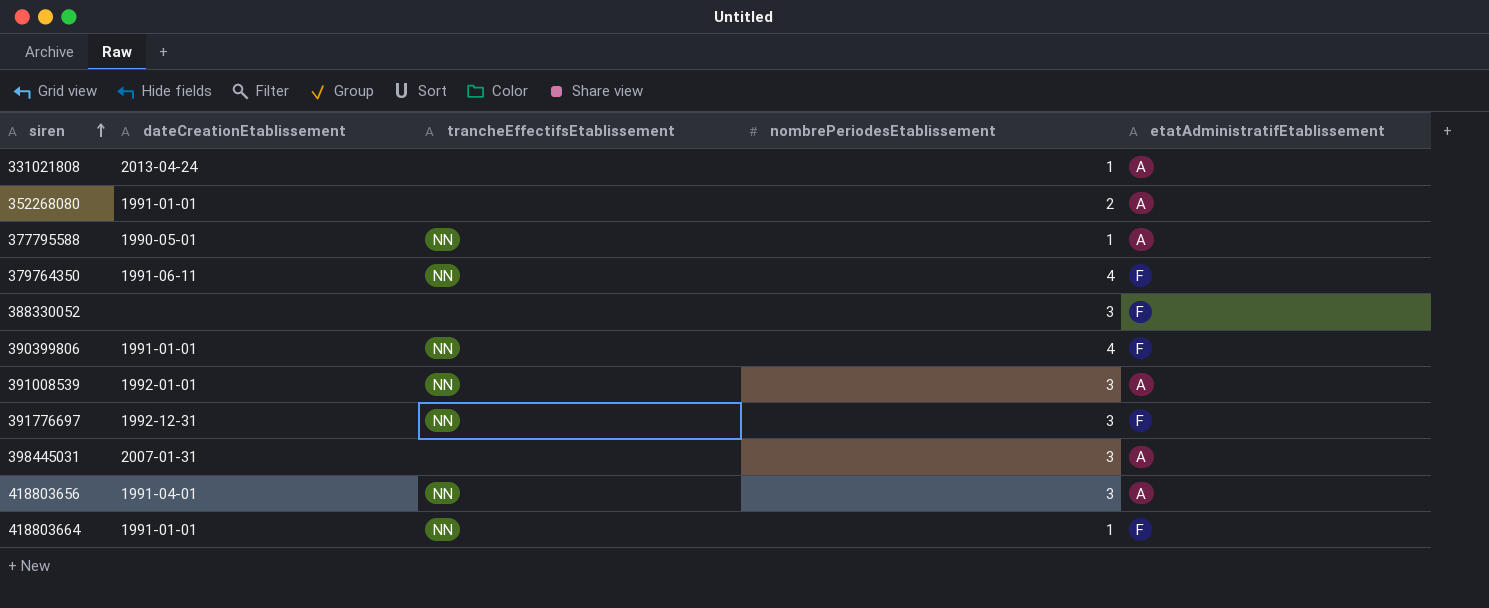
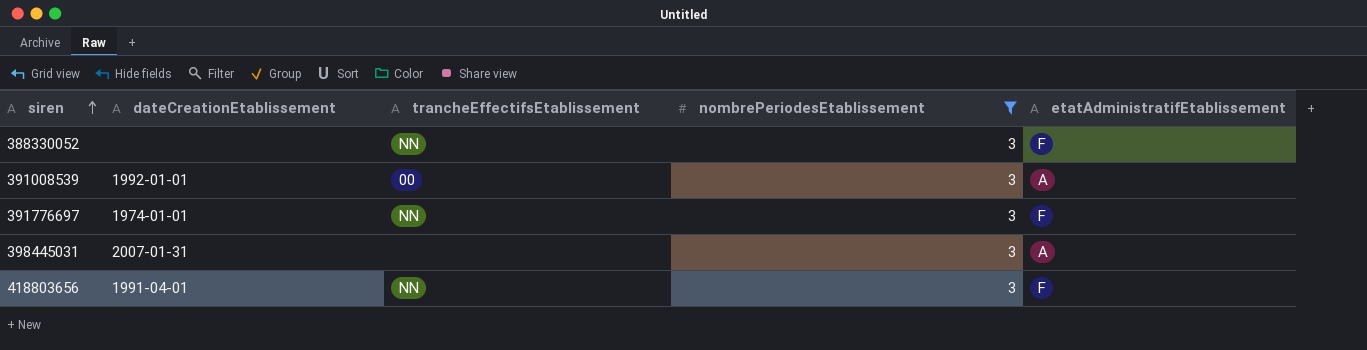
filter: none -> nombrePeriodesEtablissement = 3
388330052 | trancheEffectifsEtablissement: none -> NN
391008539 | trancheEffectifsEtablissement: NN -> 00
391776697 | dateCreationEtablissement: 1992-12-31 -> 1974-01-01
418803656 | etatAdministratifEtablissement: A -> F

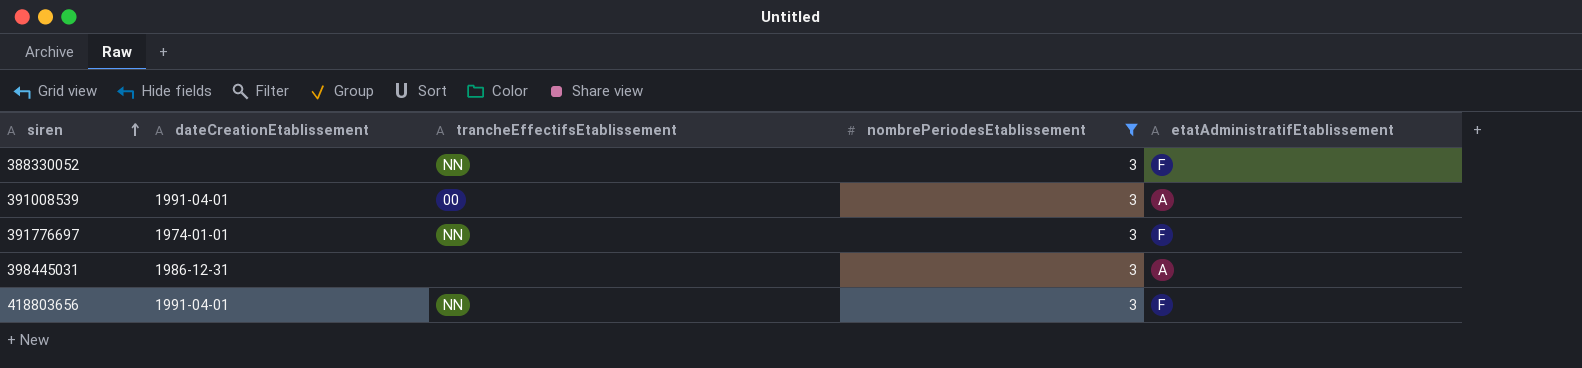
391008539 | dateCreationEtablissement: 1992-01-01 -> 1991-04-01
398445031 | dateCreationEtablissement: 2007-01-31 -> 1986-12-31

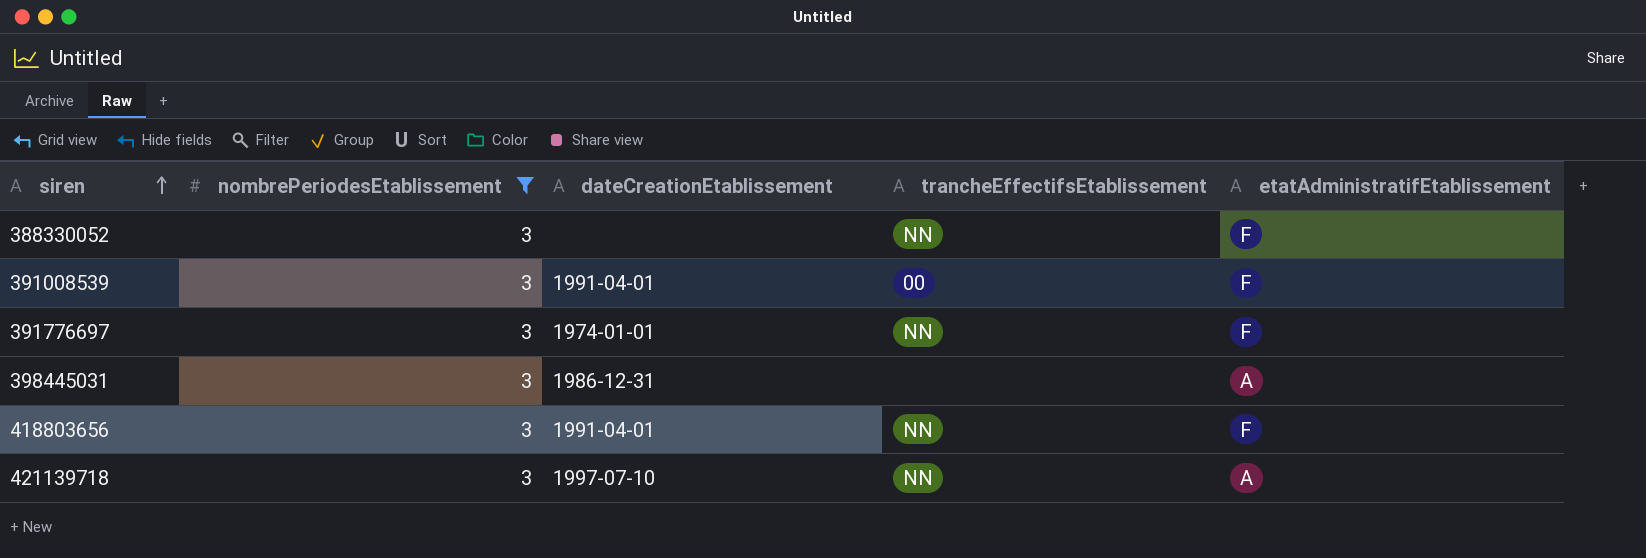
column nombrePeriodesEtablissement | position: 4 -> 2
391008539 | etatAdministratifEtablissement: A -> F
row 421139718: none -> 3 | 1997-07-10 | NN | A

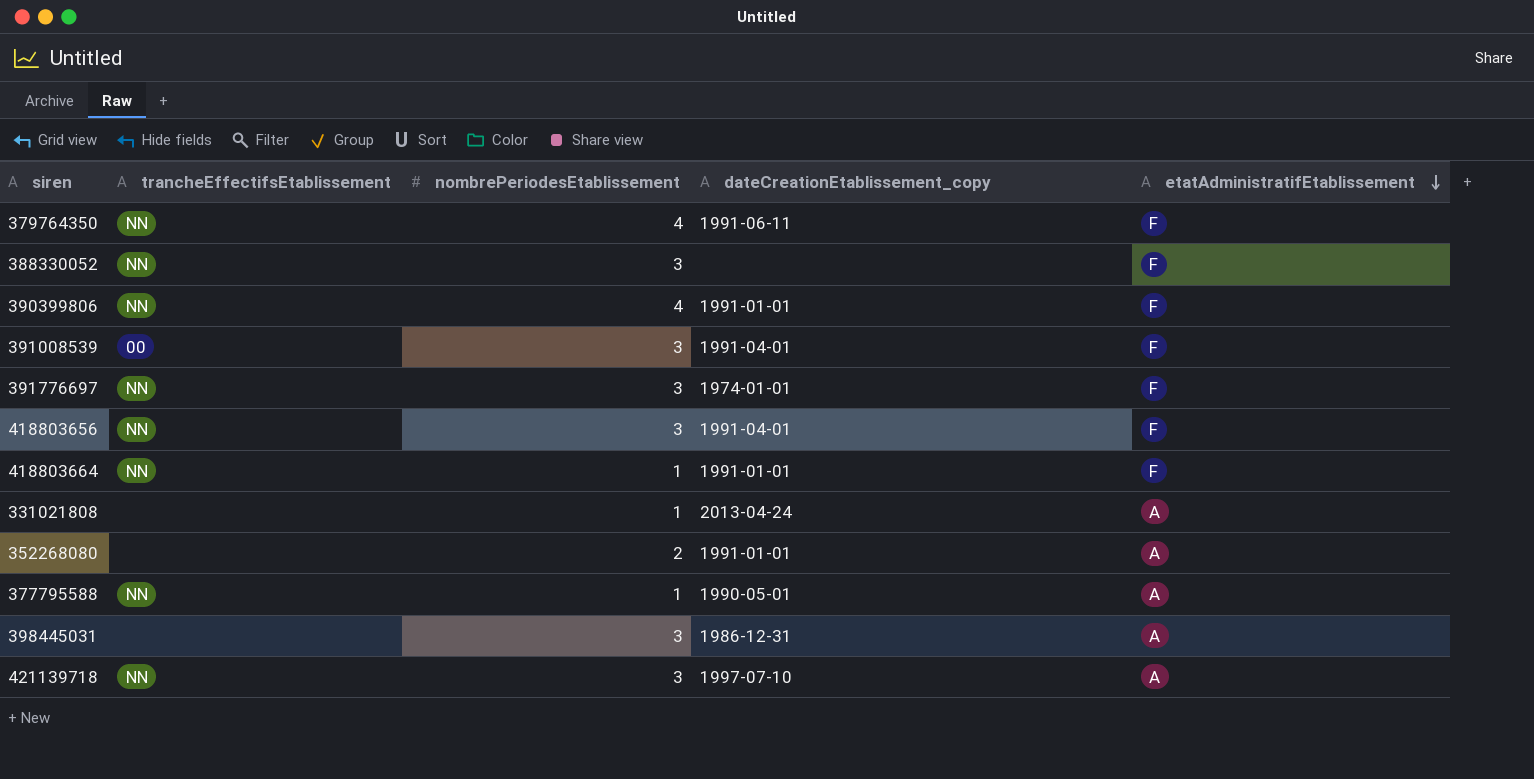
filter: nombrePeriodesEtablissement = 3 -> none
row order: siren ascending -> etatAdministratifEtablissement descending
column trancheEffectifsEtablissement | position: 4 -> 2
column name: dateCreationEtablissement -> dateCreationEtablissement_copy

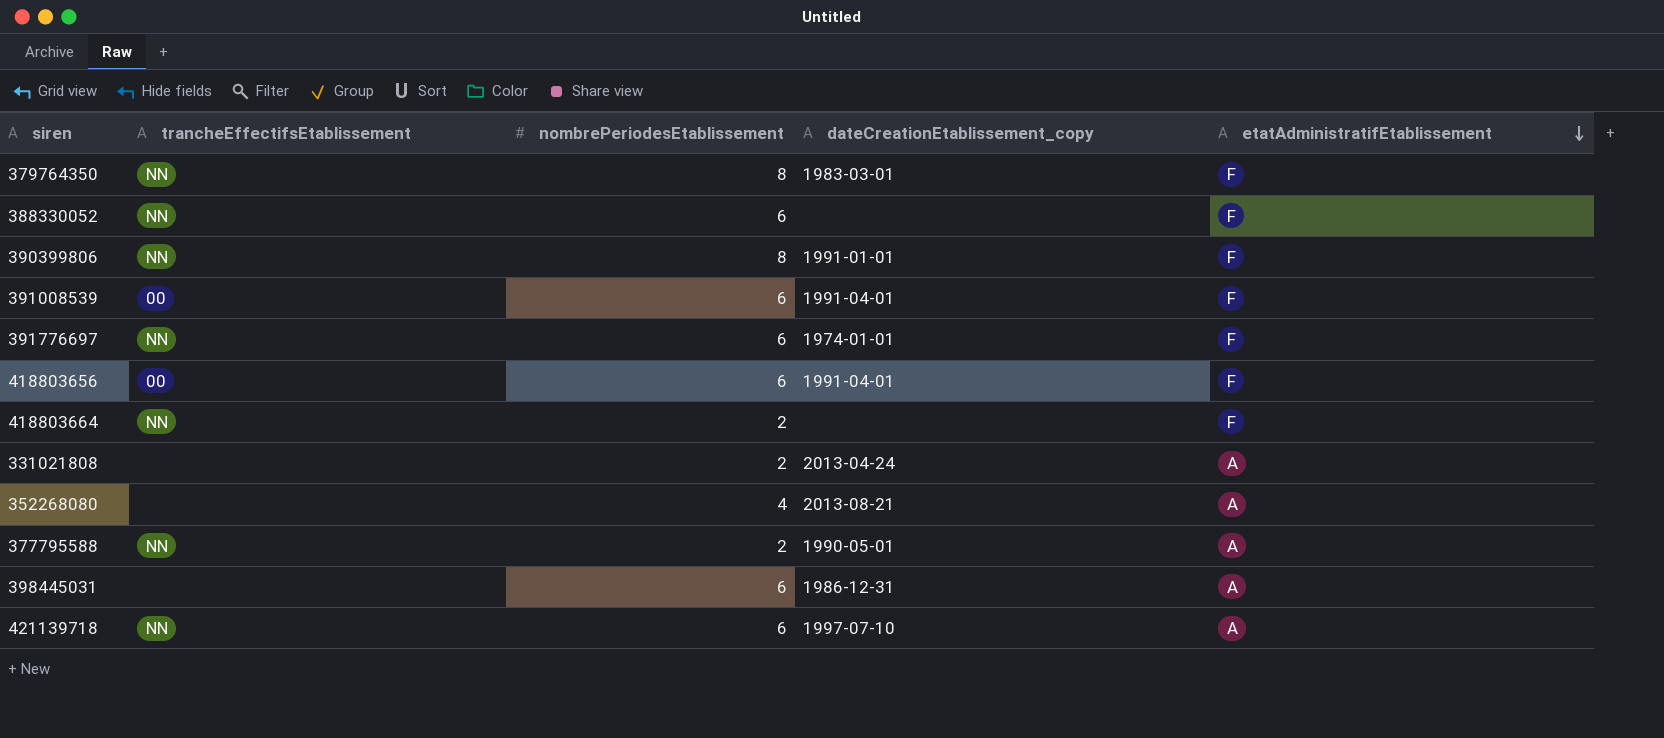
379764350 | nombrePeriodesEtablissement: 4 -> 8
379764350 | dateCreationEtablissement_copy: 1991-06-11 -> 1983-03-01
388330052 | nombrePeriodesEtablissement: 3 -> 6
390399806 | nombrePeriodesEtablissement: 4 -> 8
391008539 | nombrePeriodesEtablissement: 3 -> 6
391776697 | nombrePeriodesEtablissement: 3 -> 6
418803656 | trancheEffectifsEtablissement: NN -> 00
418803656 | nombrePeriodesEtablissement: 3 -> 6
418803664 | nombrePeriodesEtablissement: 1 -> 2
418803664 | dateCreationEtablissement_copy: 1991-01-01 -> none
331021808 | nombrePeriodesEtablissement: 1 -> 2
352268080 | nombrePeriodesEtablissement: 2 -> 4
352268080 | dateCreationEtablissement_copy: 1991-01-01 -> 2013-08-21
377795588 | nombrePeriodesEtablissement: 1 -> 2
398445031 | nombrePeriodesEtablissement: 3 -> 6
421139718 | nombrePeriodesEtablissement: 3 -> 6

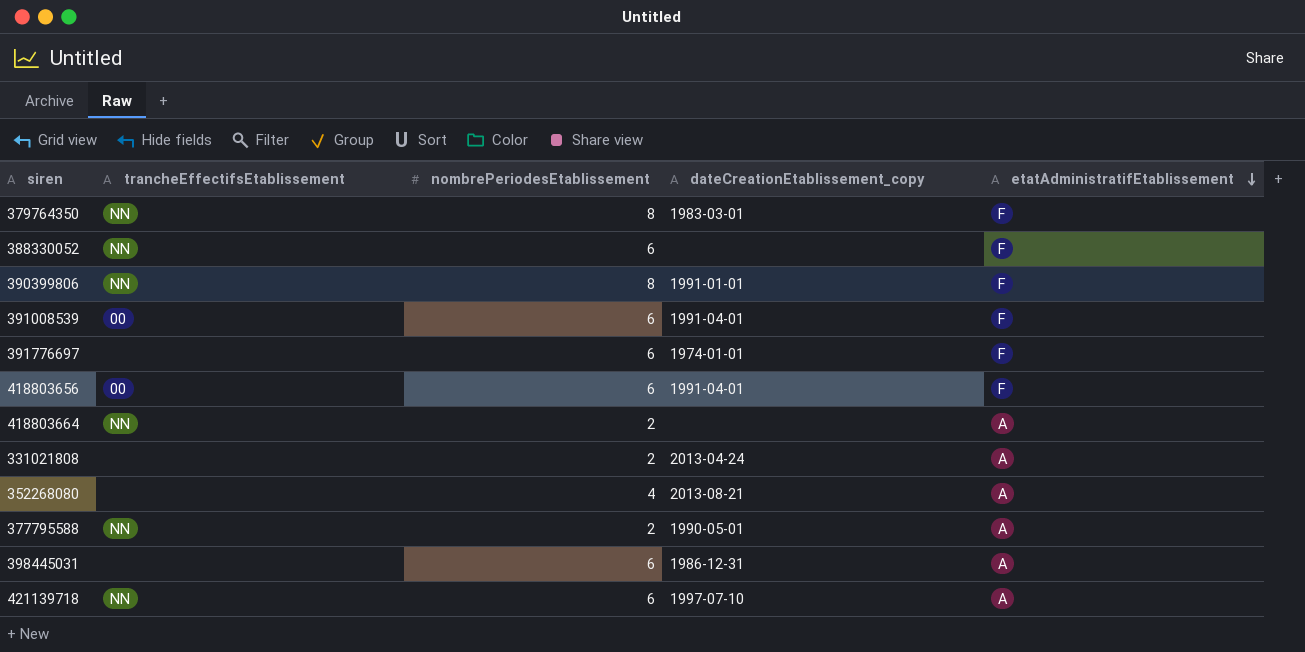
391776697 | trancheEffectifsEtablissement: NN -> none
418803664 | etatAdministratifEtablissement: F -> A

